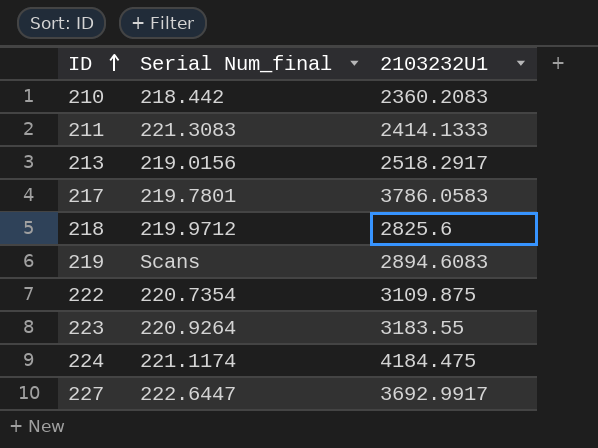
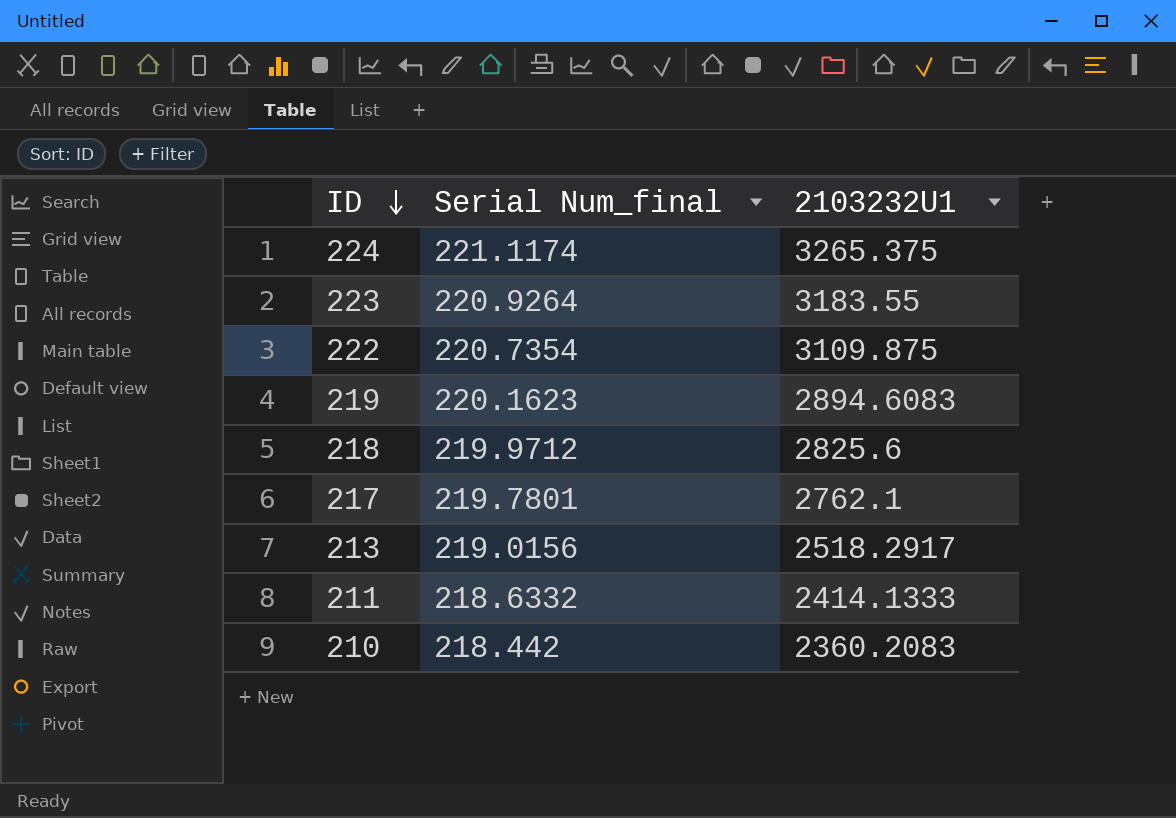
row order: ID ascending -> ID descending
row 227: 222.6447 | 3692.9917 -> none
224 | 2103232U1: 4184.475 -> 3265.375
219 | Serial Num_final: Scans -> 220.1623
217 | 2103232U1: 3786.0583 -> 2762.1
211 | Serial Num_final: 221.3083 -> 218.6332

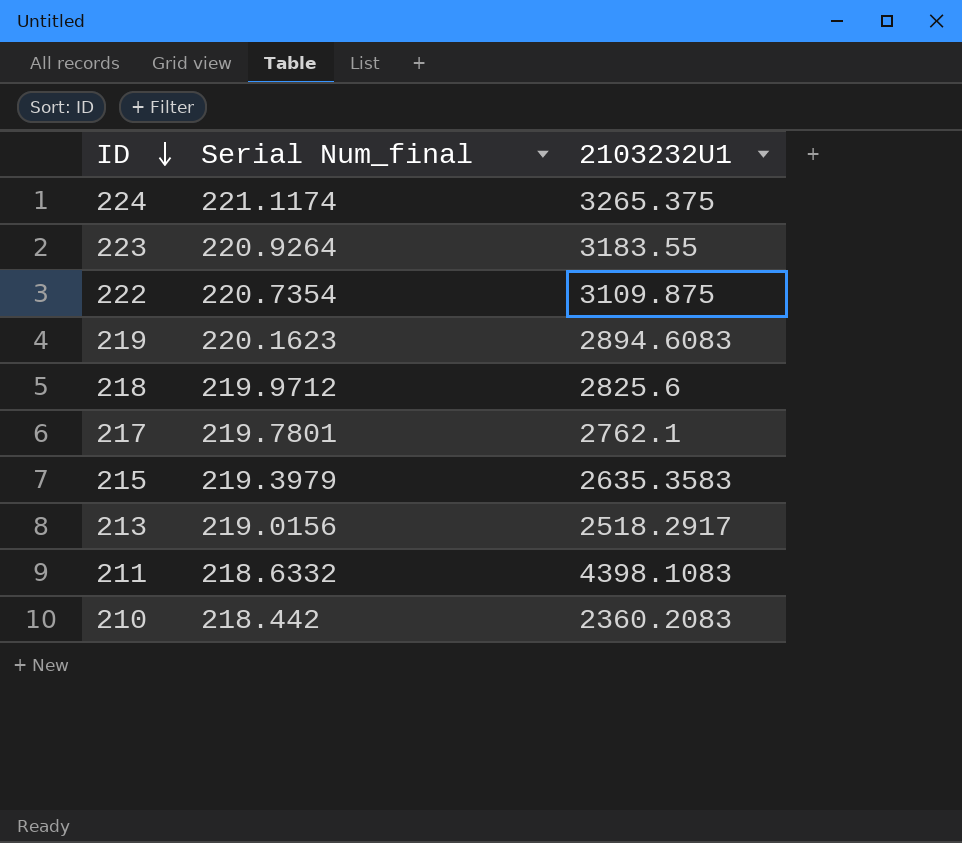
row 215: none -> 219.3979 | 2635.3583
211 | 2103232U1: 2414.1333 -> 4398.1083

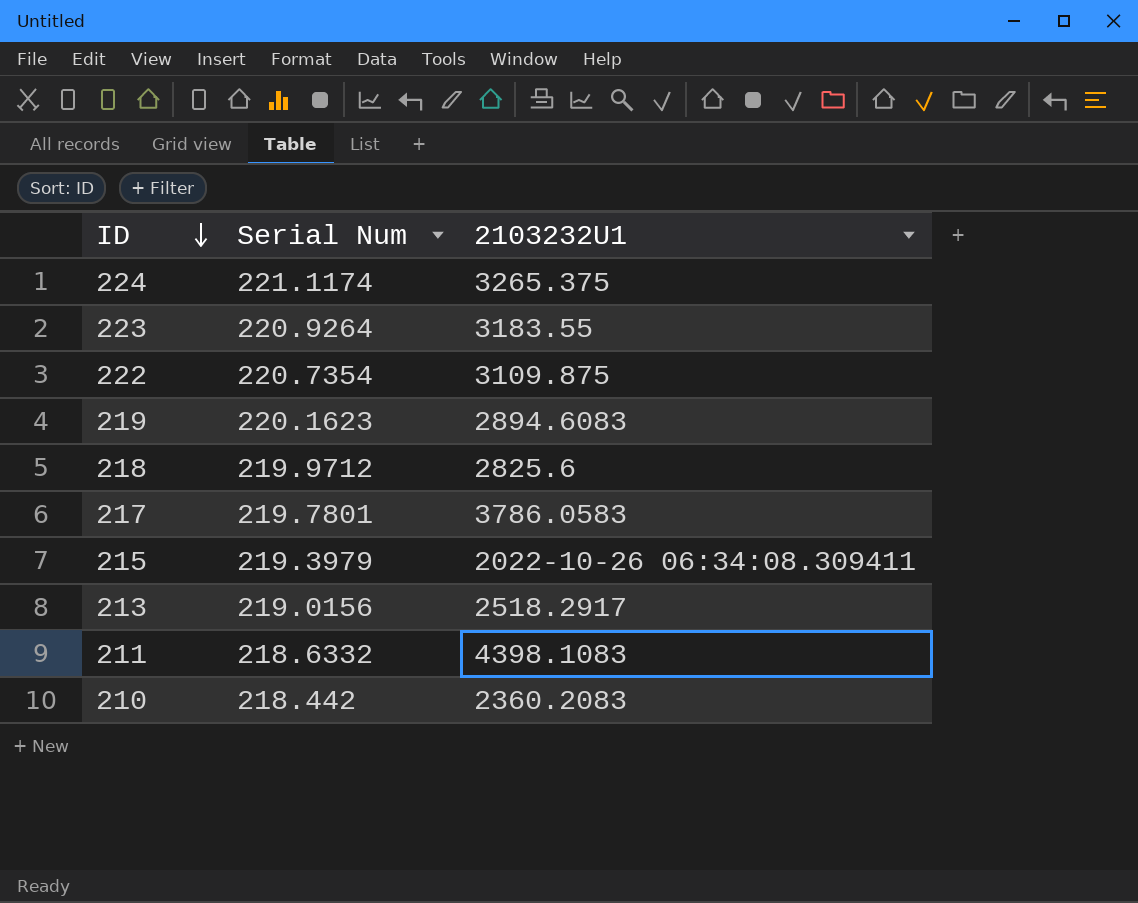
column name: Serial Num_final -> Serial Num
217 | 2103232U1: 2762.1 -> 3786.0583
215 | 2103232U1: 2635.3583 -> 2022-10-26 06:34:08.309411

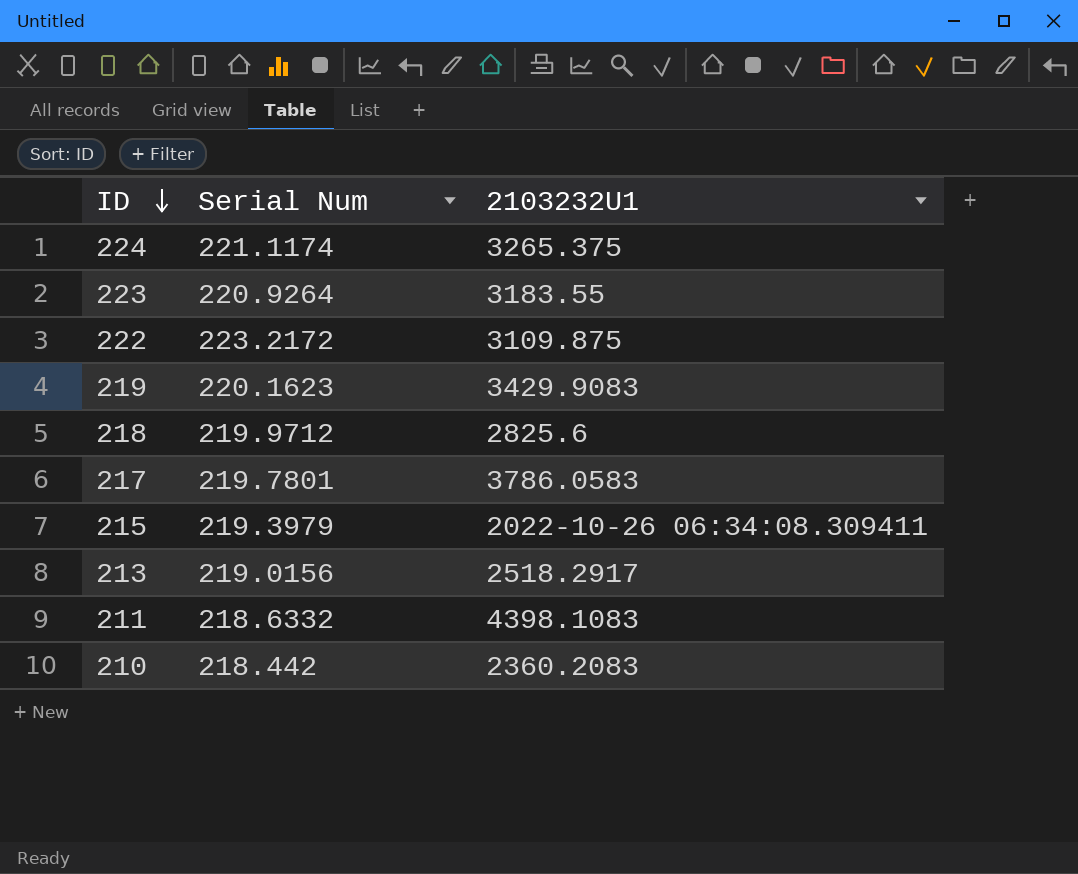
222 | Serial Num: 220.7354 -> 223.2172
219 | 2103232U1: 2894.6083 -> 3429.9083

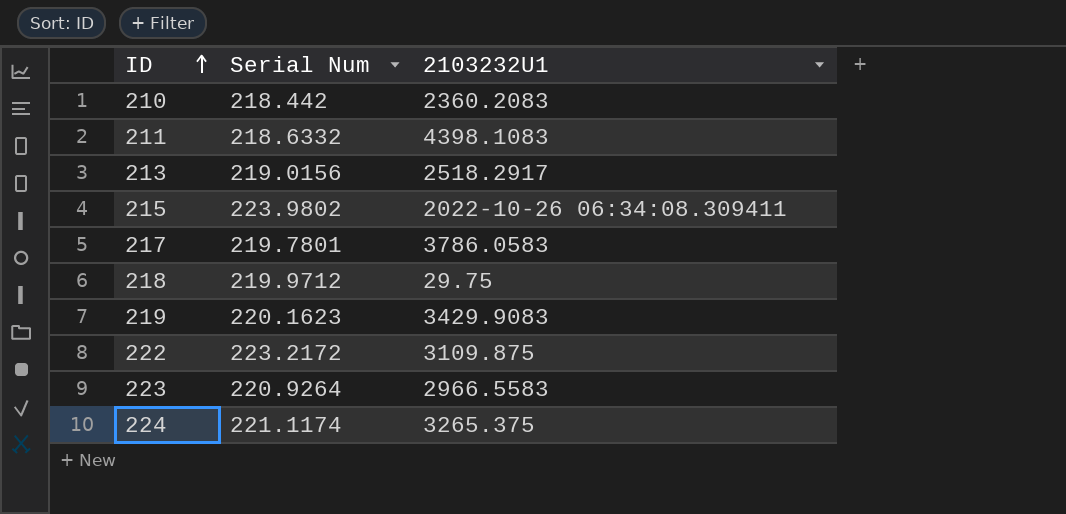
row order: ID descending -> ID ascending
215 | Serial Num: 219.3979 -> 223.9802
218 | 2103232U1: 2825.6 -> 29.75
223 | 2103232U1: 3183.55 -> 2966.5583

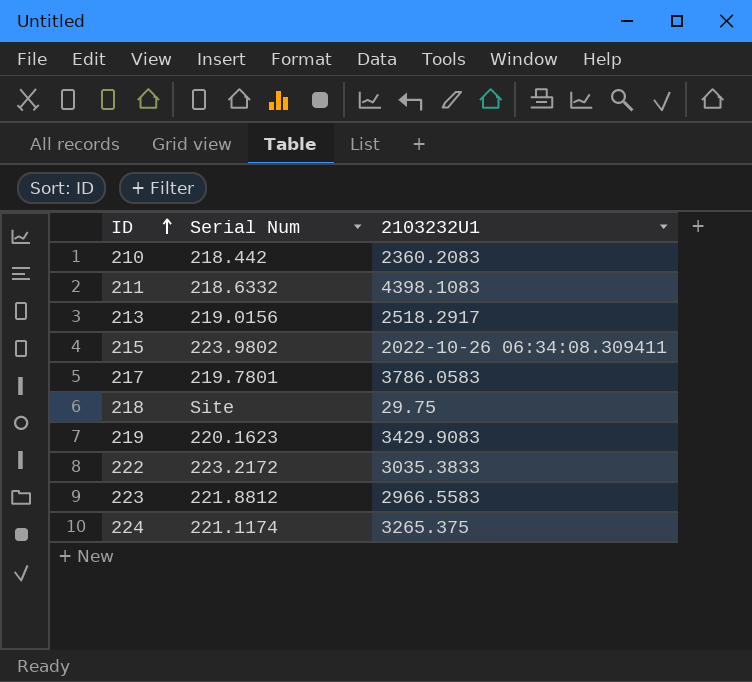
218 | Serial Num: 219.9712 -> Site
222 | 2103232U1: 3109.875 -> 3035.3833
223 | Serial Num: 220.9264 -> 221.8812

